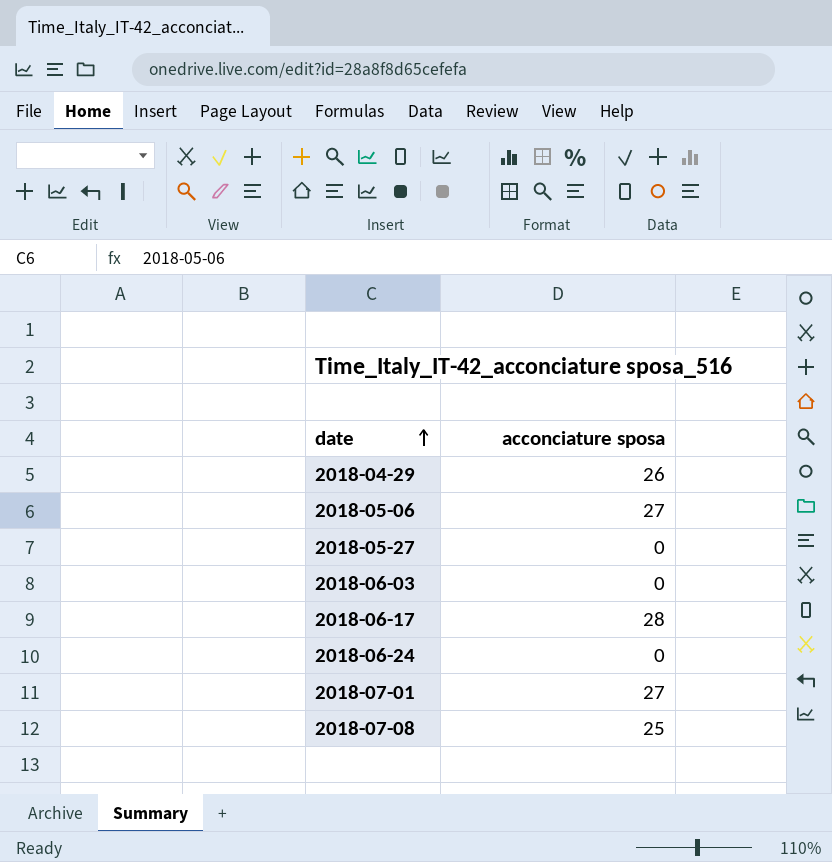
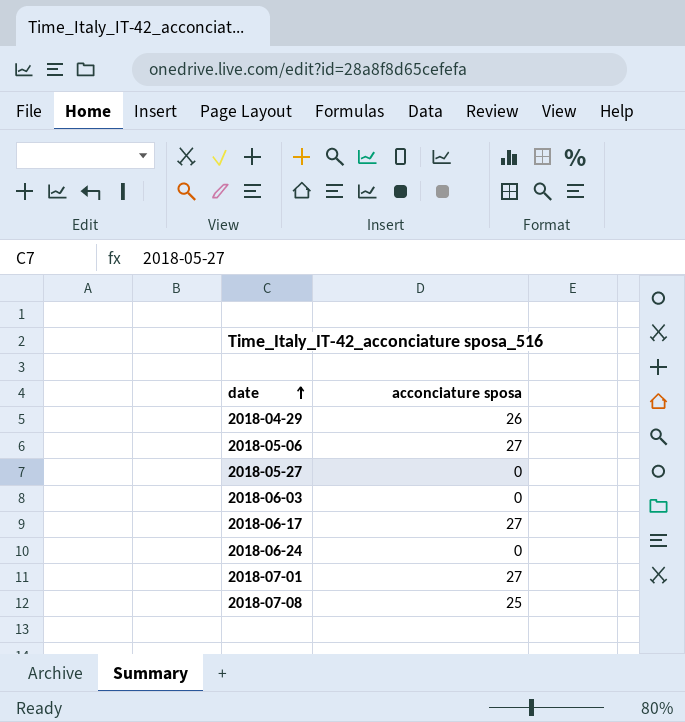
2018-06-17 | acconciature sposa: 28 -> 27

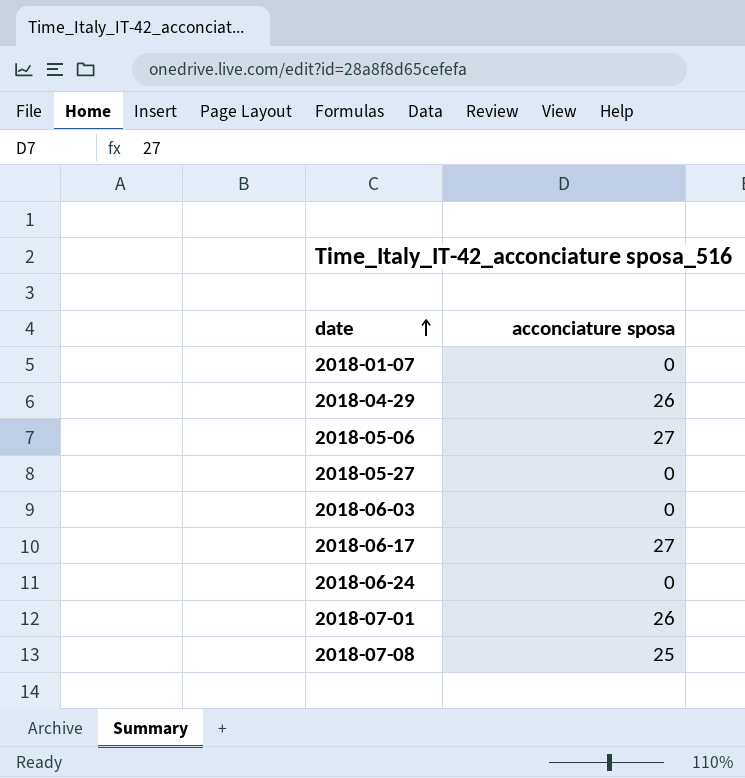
row 2018-01-07: none -> 0
2018-07-01 | acconciature sposa: 27 -> 26

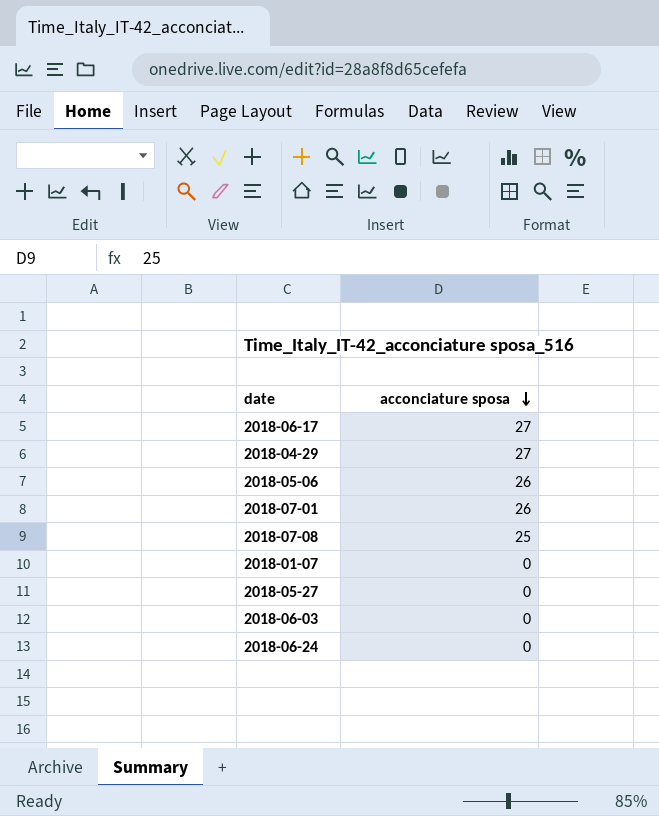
row order: date ascending -> acconciature sposa descending
2018-04-29 | acconciature sposa: 26 -> 27
2018-05-06 | acconciature sposa: 27 -> 26

